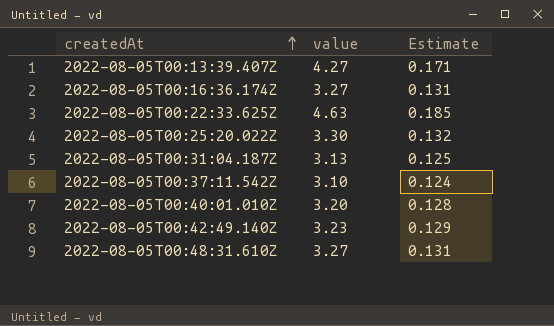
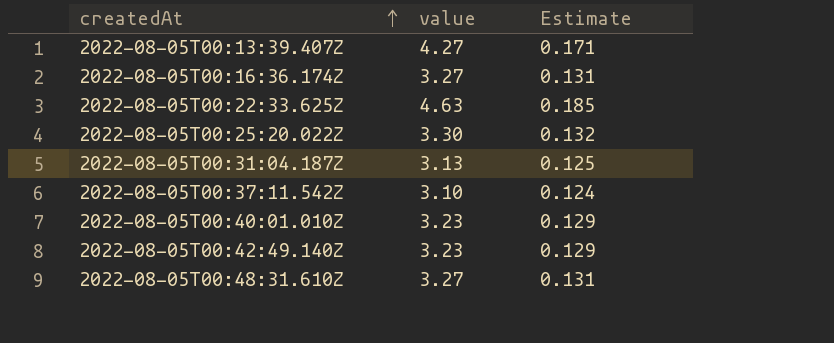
2022-08-05T00:40:01.010Z | value: 3.20 -> 3.23
2022-08-05T00:40:01.010Z | Estimate: 0.128 -> 0.129

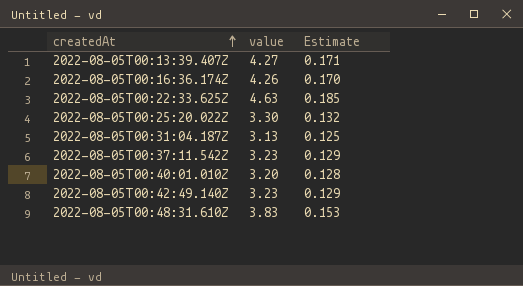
2022-08-05T00:16:36.174Z | value: 3.27 -> 4.26
2022-08-05T00:16:36.174Z | Estimate: 0.131 -> 0.170
2022-08-05T00:37:11.542Z | value: 3.10 -> 3.23
2022-08-05T00:37:11.542Z | Estimate: 0.124 -> 0.129
2022-08-05T00:40:01.010Z | value: 3.23 -> 3.20
2022-08-05T00:40:01.010Z | Estimate: 0.129 -> 0.128
2022-08-05T00:48:31.610Z | value: 3.27 -> 3.83
2022-08-05T00:48:31.610Z | Estimate: 0.131 -> 0.153

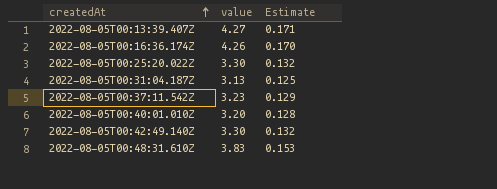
row 2022-08-05T00:22:33.625Z: 4.63 | 0.185 -> none
2022-08-05T00:42:49.140Z | value: 3.23 -> 3.30
2022-08-05T00:42:49.140Z | Estimate: 0.129 -> 0.132

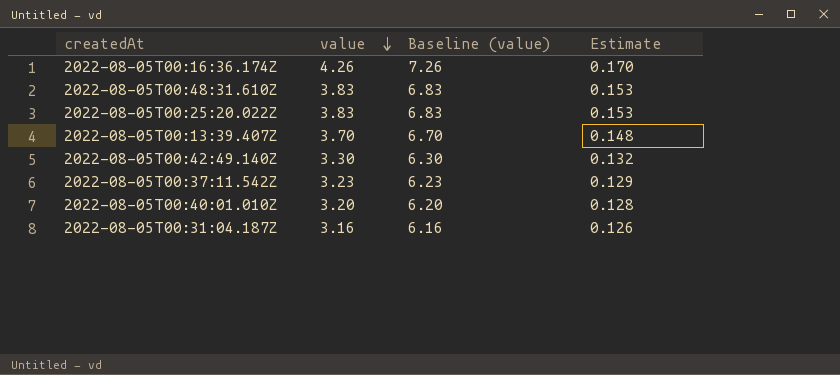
row order: createdAt ascending -> value descending
column Baseline (value) | formula: none -> [value] + 3
2022-08-05T00:25:20.022Z | value: 3.30 -> 3.83
2022-08-05T00:25:20.022Z | Estimate: 0.132 -> 0.153
2022-08-05T00:13:39.407Z | value: 4.27 -> 3.70
2022-08-05T00:13:39.407Z | Estimate: 0.171 -> 0.148
2022-08-05T00:31:04.187Z | value: 3.13 -> 3.16
2022-08-05T00:31:04.187Z | Estimate: 0.125 -> 0.126

